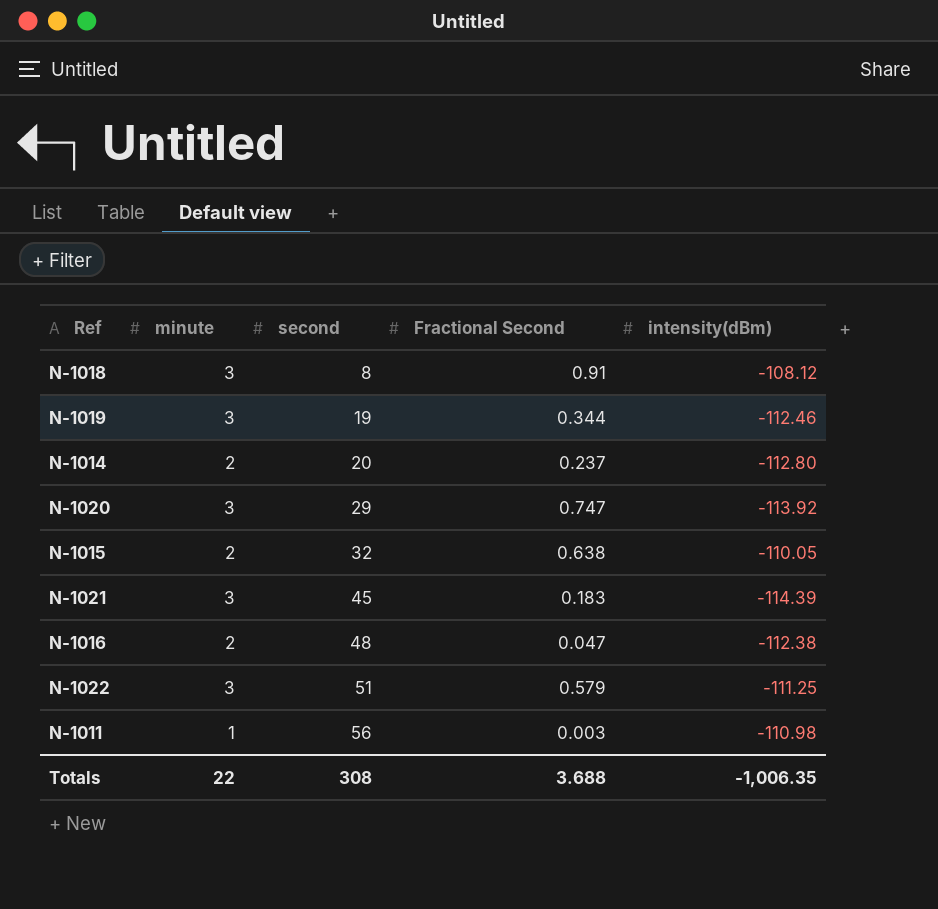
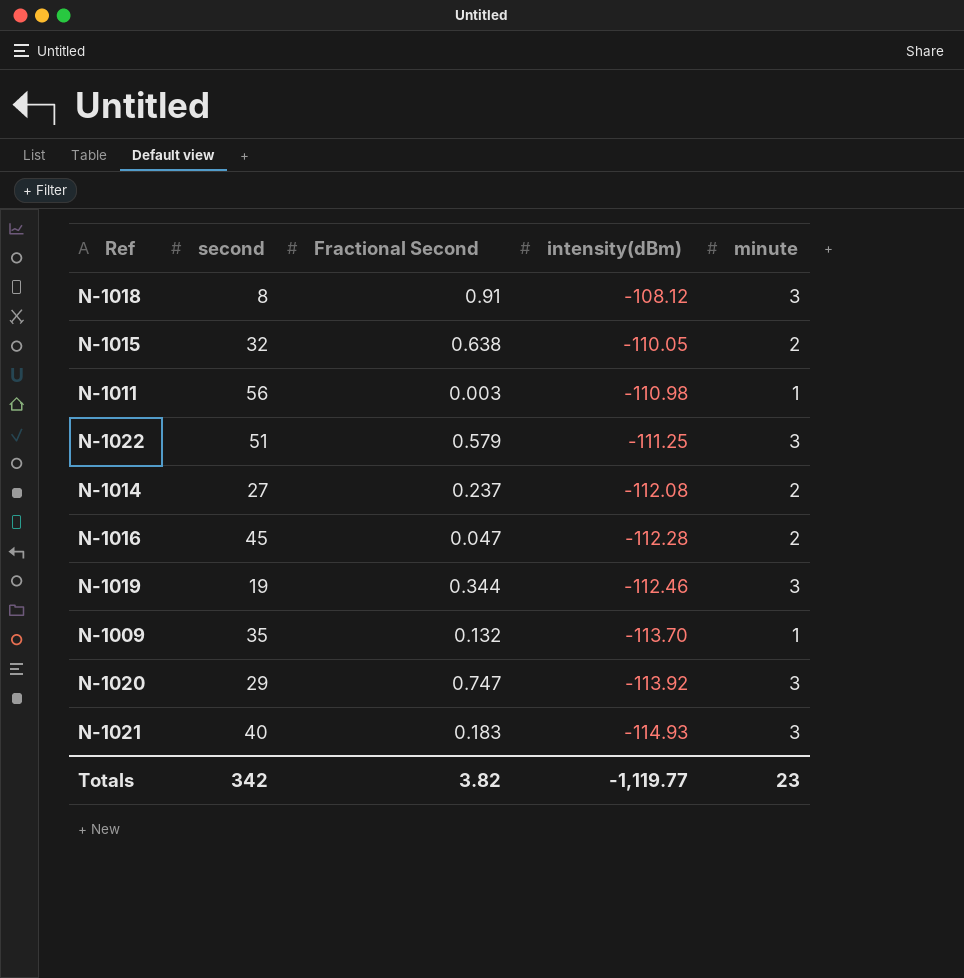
row order: second ascending -> intensity(dBm) descending
column minute | position: 2 -> 5
N-1014 | second: 20 -> 27
N-1014 | intensity(dBm): -112.80 -> -112.08
N-1016 | second: 48 -> 45
N-1016 | intensity(dBm): -112.38 -> -112.28
row N-1009: none -> 35 | 0.132 | -113.70 | 1
N-1021 | second: 45 -> 40
N-1021 | intensity(dBm): -114.39 -> -114.93
Totals | second: 308 -> 342
Totals | Fractional Second: 3.688 -> 3.82
Totals | intensity(dBm): -1,006.35 -> -1,119.77
Totals | minute: 22 -> 23

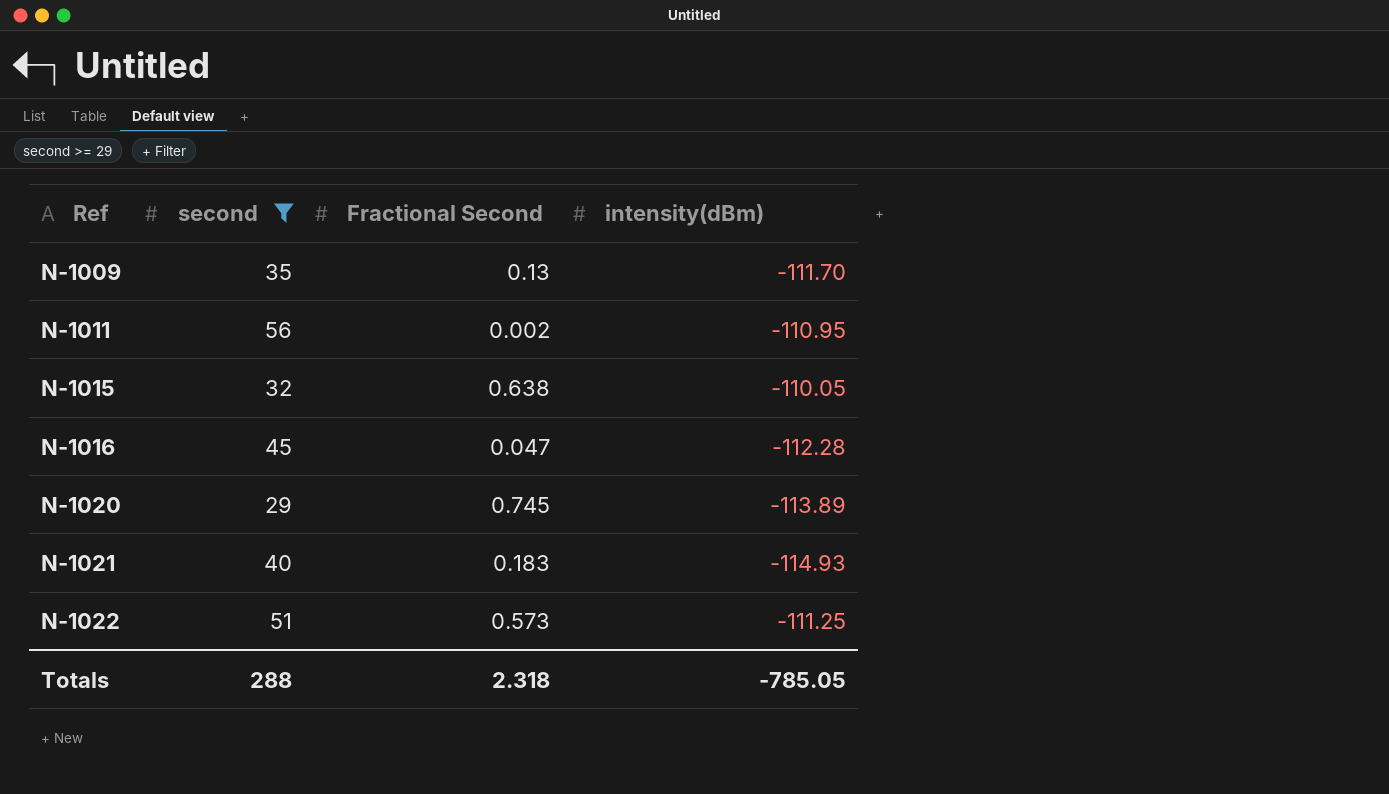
filter: none -> second >= 29
row order: intensity(dBm) descending -> Ref ascending
column minute | position: 5 -> none
N-1009 | Fractional Second: 0.132 -> 0.13
N-1009 | intensity(dBm): -113.70 -> -111.70
N-1011 | Fractional Second: 0.003 -> 0.002
N-1011 | intensity(dBm): -110.98 -> -110.95
N-1020 | Fractional Second: 0.747 -> 0.745
N-1020 | intensity(dBm): -113.92 -> -113.89
N-1022 | Fractional Second: 0.579 -> 0.573
Totals | second: 342 -> 288
Totals | Fractional Second: 3.82 -> 2.318
Totals | intensity(dBm): -1,119.77 -> -785.05

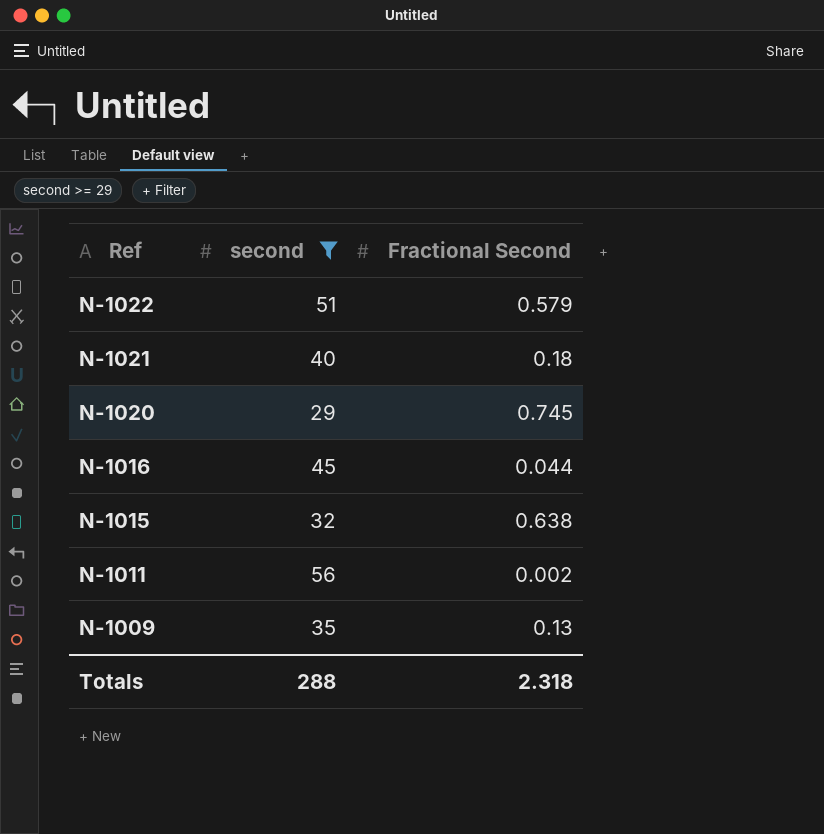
row order: Ref ascending -> Ref descending
column intensity(dBm) | position: 4 -> none
N-1022 | Fractional Second: 0.573 -> 0.579
N-1021 | Fractional Second: 0.183 -> 0.18
N-1016 | Fractional Second: 0.047 -> 0.044

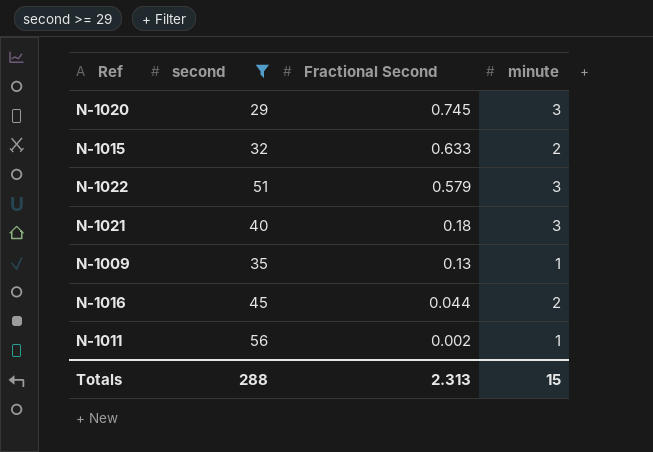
row order: Ref descending -> Fractional Second descending
column minute | position: none -> 4
N-1015 | Fractional Second: 0.638 -> 0.633
Totals | Fractional Second: 2.318 -> 2.313

